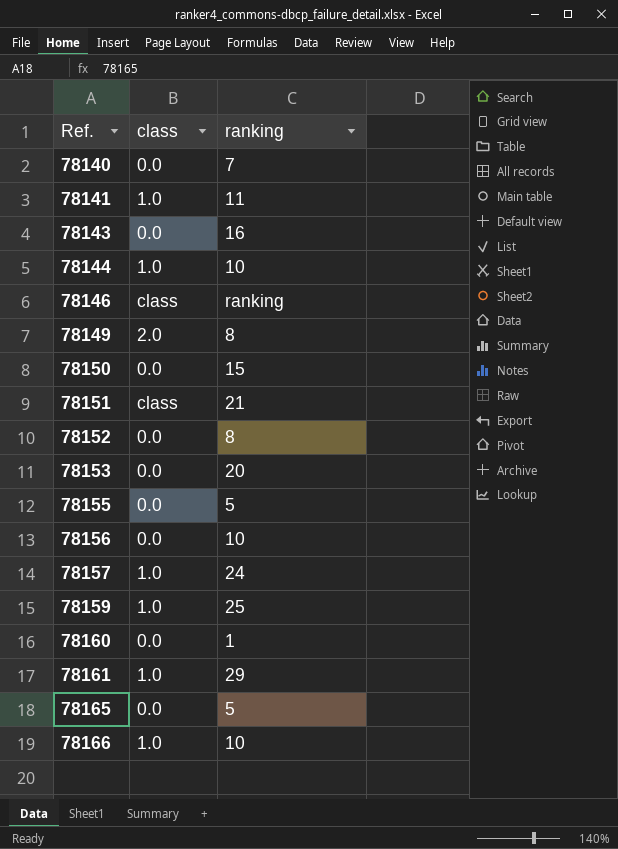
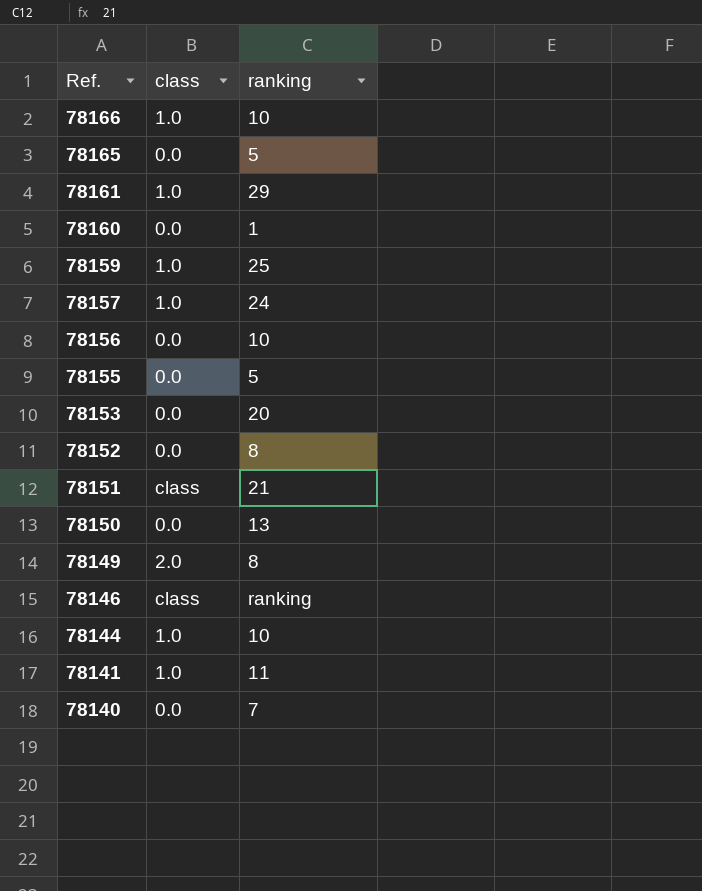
row order: Ref. ascending -> Ref. descending
row 78143: 0.0 | 16 -> none
78150 | ranking: 15 -> 13

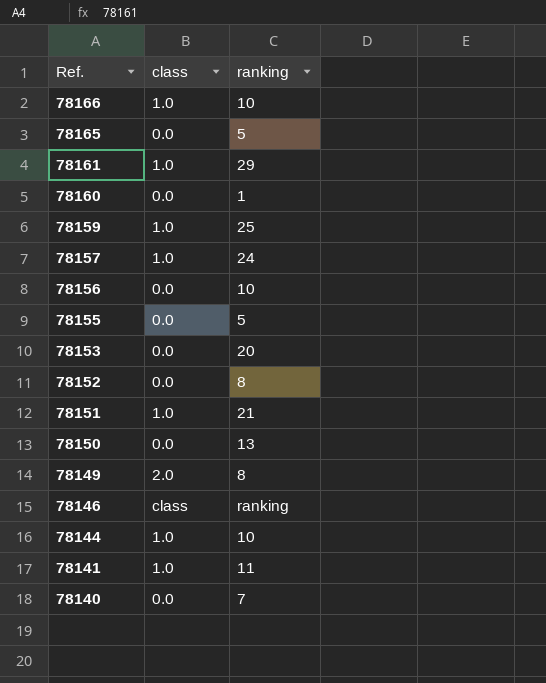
78151 | class: class -> 1.0

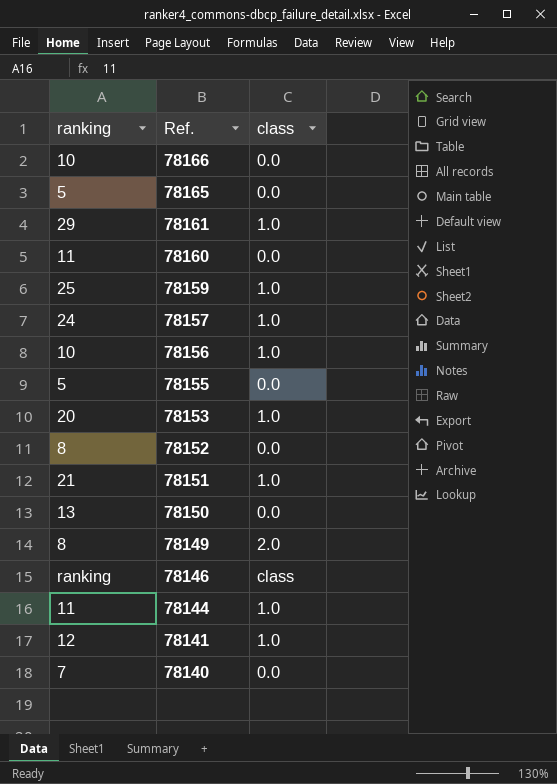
column ranking | position: 3 -> 1
78166 | class: 1.0 -> 0.0
78160 | ranking: 1 -> 11
78156 | class: 0.0 -> 1.0
78153 | class: 0.0 -> 1.0
78144 | ranking: 10 -> 11
78141 | ranking: 11 -> 12

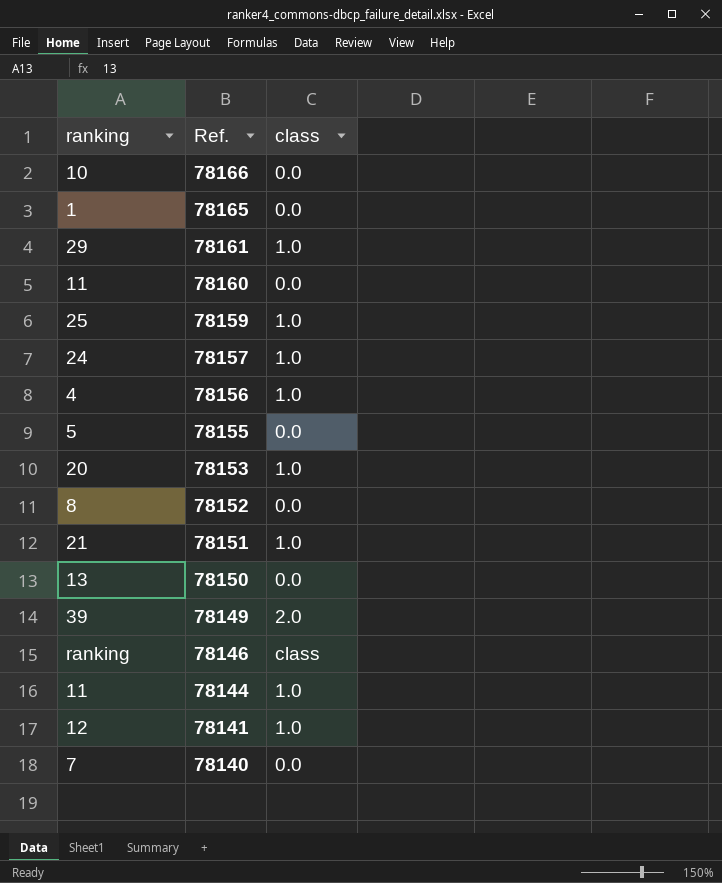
78165 | ranking: 5 -> 1
78156 | ranking: 10 -> 4
78149 | ranking: 8 -> 39

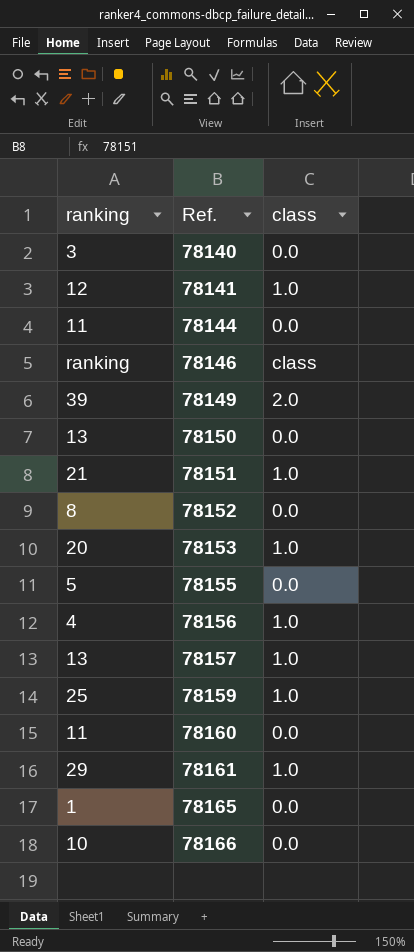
row order: Ref. descending -> Ref. ascending
78140 | ranking: 7 -> 3
78144 | class: 1.0 -> 0.0
78157 | ranking: 24 -> 13

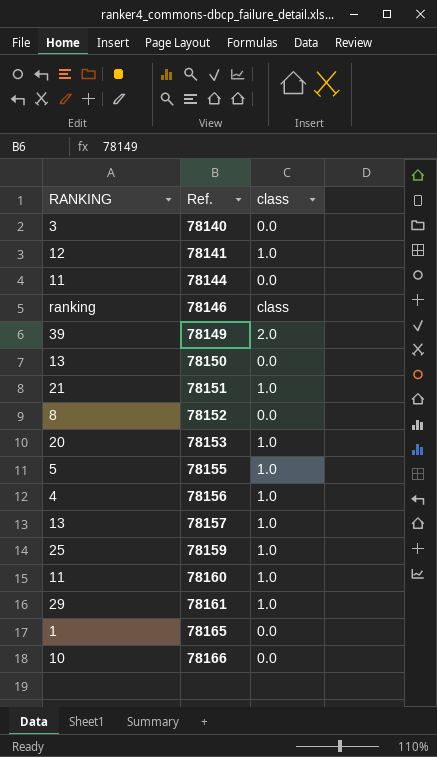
column name: ranking -> RANKING
78155 | class: 0.0 -> 1.0
78160 | class: 0.0 -> 1.0

